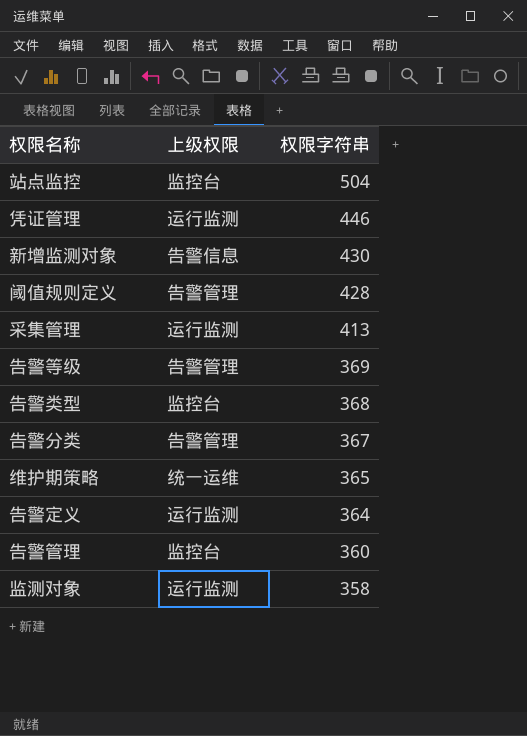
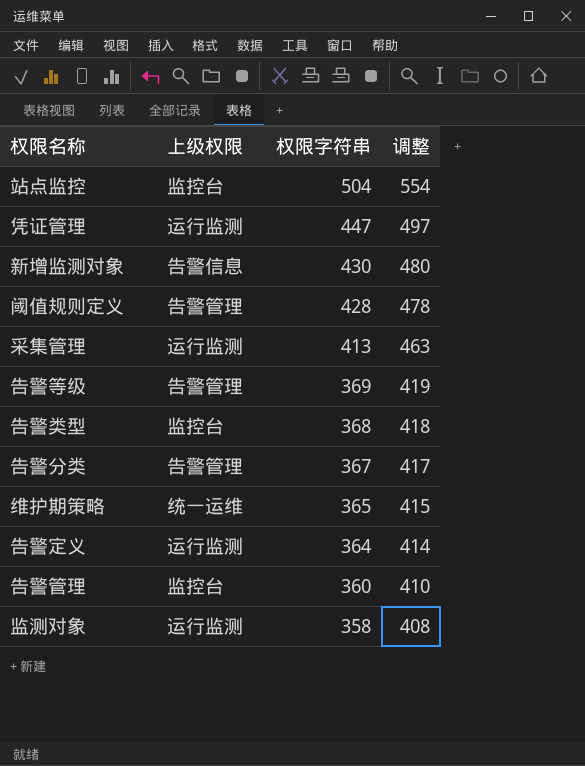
column 调整 | formula: none -> [权限字符串] + 50
凭证管理 | 权限字符串: 446 -> 447

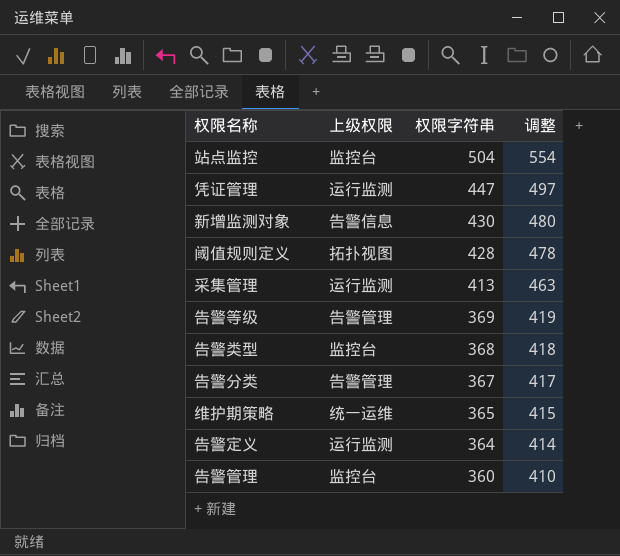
row 监测对象: 运行监测 | 358 | 408 -> none
阈值规则定义 | 上级权限: 告警管理 -> 拓扑视图

